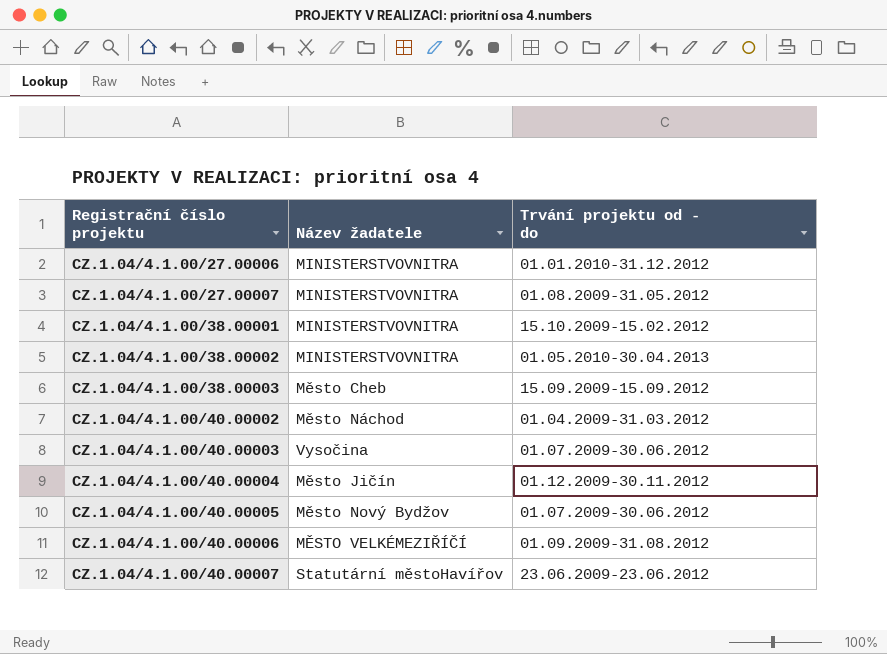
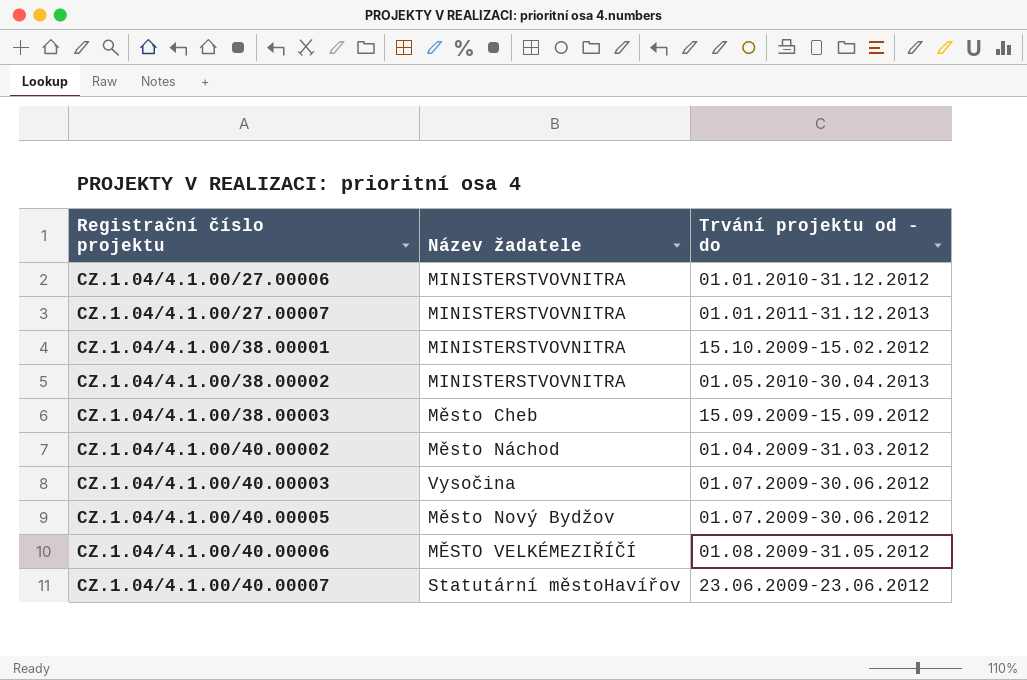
row CZ.1.04/4.1.00/40.00004: Město Jičín | 01.12.2009-30.11.2012 -> none
CZ.1.04/4.1.00/27.00007 | Trvání projektu od - do: 01.08.2009-31.05.2012 -> 01.01.2011-31.12.2013
CZ.1.04/4.1.00/40.00006 | Trvání projektu od - do: 01.09.2009-31.08.2012 -> 01.08.2009-31.05.2012

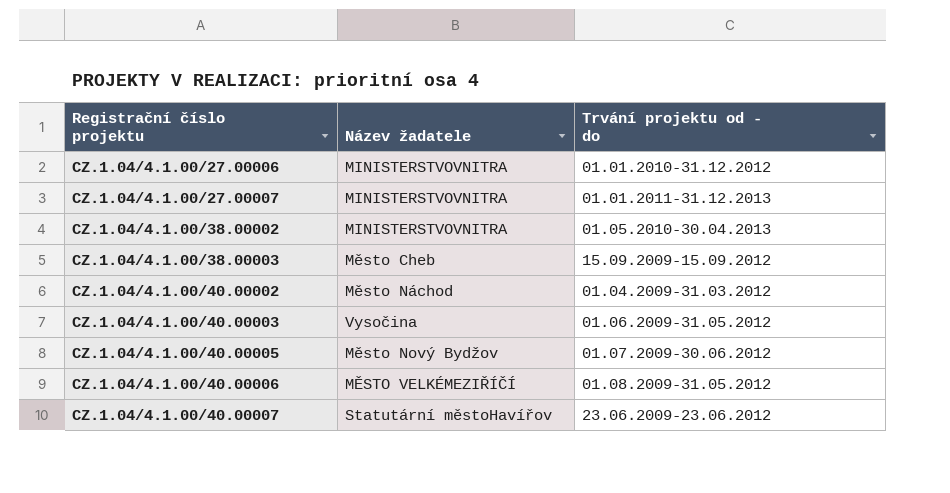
row CZ.1.04/4.1.00/38.00001: MINISTERSTVOVNITRA | 15.10.2009-15.02.2012 -> none
CZ.1.04/4.1.00/40.00003 | Trvání projektu od - do: 01.07.2009-30.06.2012 -> 01.06.2009-31.05.2012

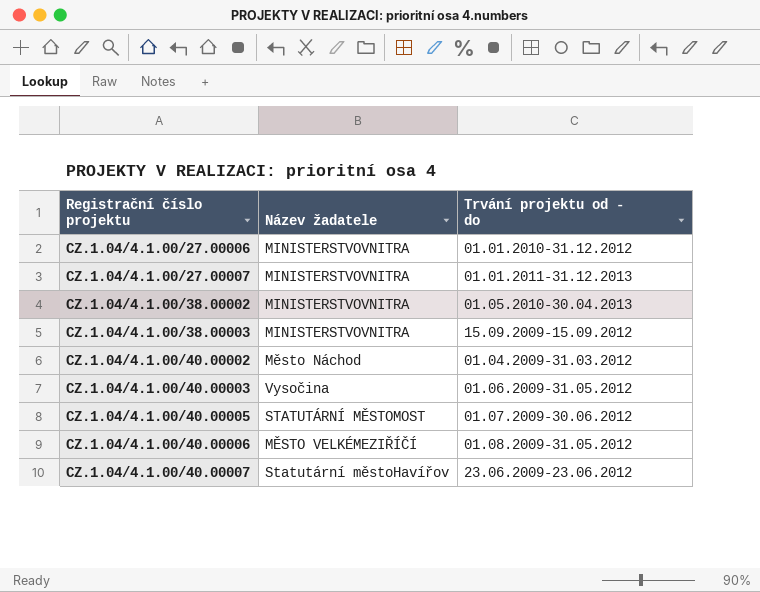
CZ.1.04/4.1.00/38.00003 | Název žadatele: Město Cheb -> MINISTERSTVOVNITRA
CZ.1.04/4.1.00/40.00005 | Název žadatele: Město Nový Bydžov -> STATUTÁRNÍ MĚSTOMOST

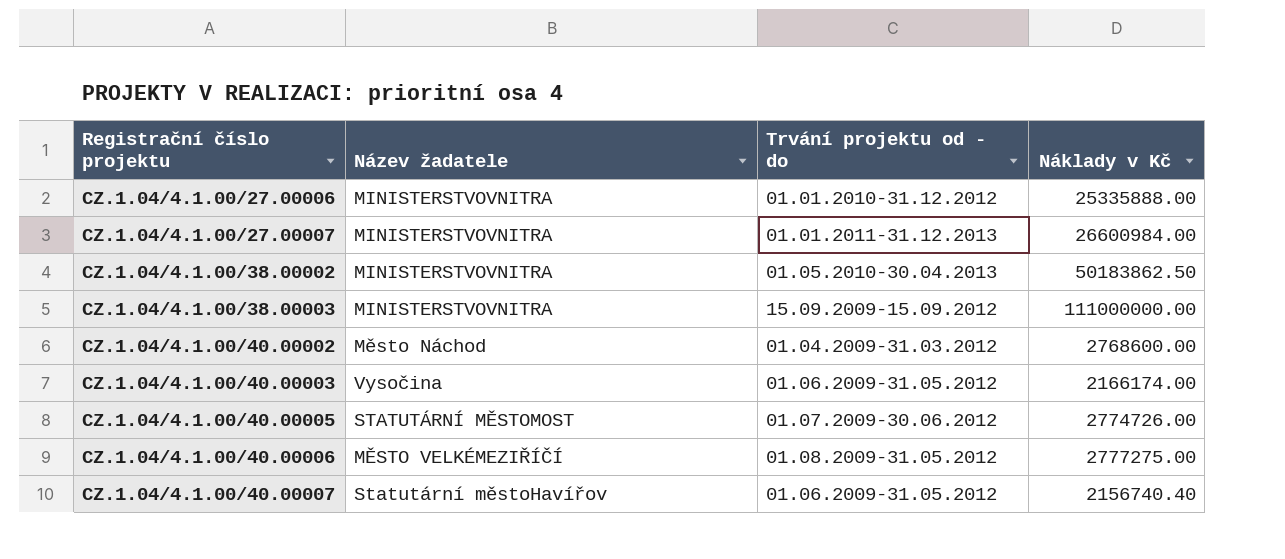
column Náklady v Kč | position: none -> 4
CZ.1.04/4.1.00/40.00007 | Trvání projektu od - do: 23.06.2009-23.06.2012 -> 01.06.2009-31.05.2012

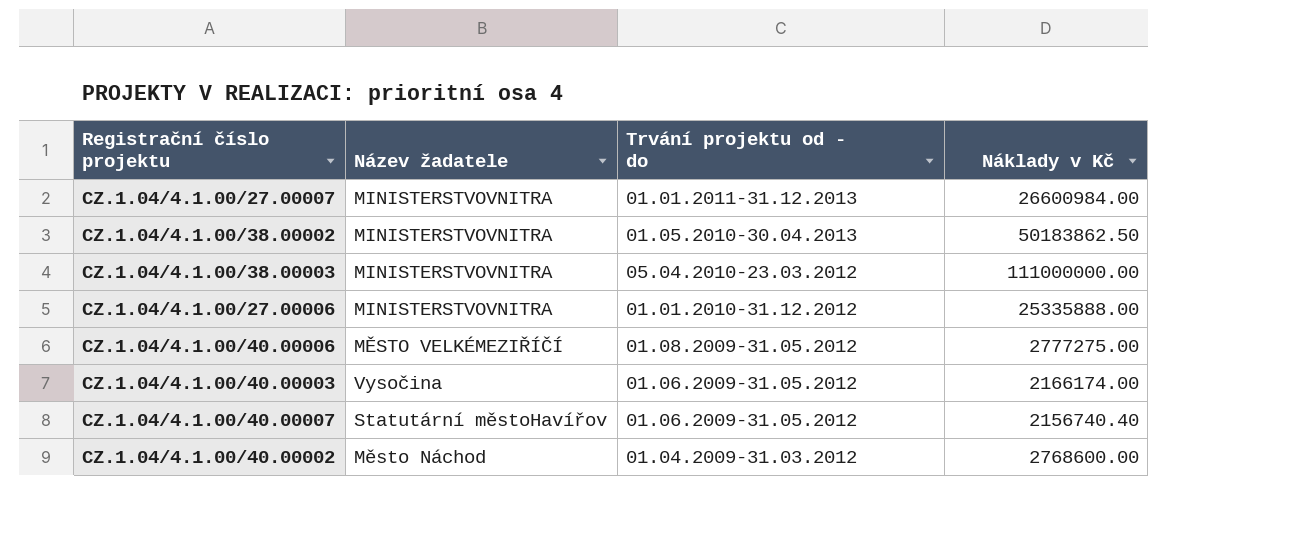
row order: Registrační číslo projektu ascending -> Trvání projektu od - do descending
row CZ.1.04/4.1.00/40.00005: STATUTÁRNÍ MĚSTOMOST | 01.07.2009-30.06.2012 | 2774726.00 -> none
CZ.1.04/4.1.00/38.00003 | Trvání projektu od - do: 15.09.2009-15.09.2012 -> 05.04.2010-23.03.2012

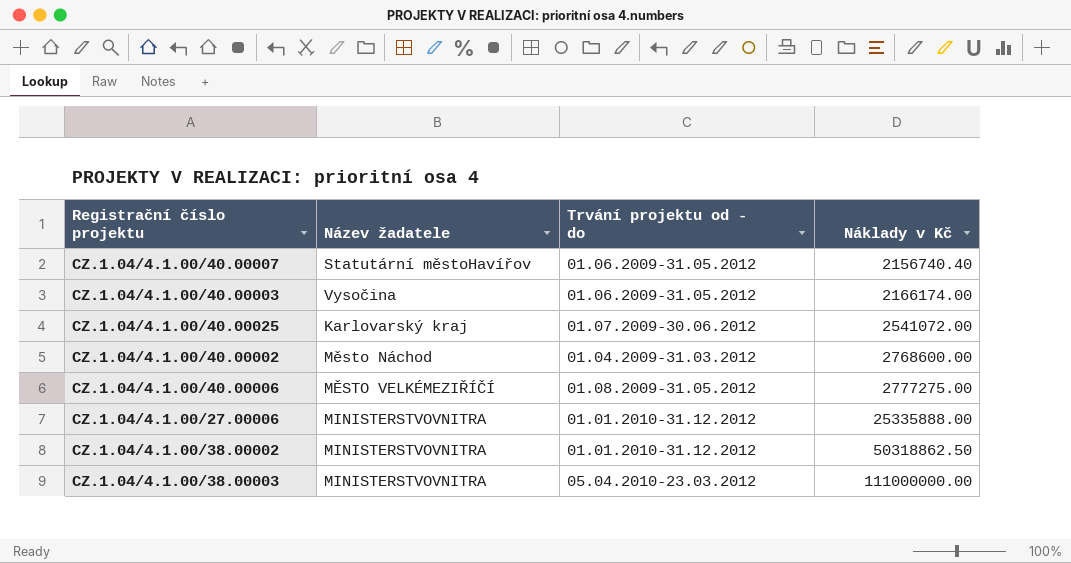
row order: Trvání projektu od - do descending -> Náklady v Kč ascending
row CZ.1.04/4.1.00/27.00007: MINISTERSTVOVNITRA | 01.01.2011-31.12.2013 | 26600984.00 -> none
row CZ.1.04/4.1.00/40.00025: none -> Karlovarský kraj | 01.07.2009-30.06.2012 | 2541072.00
CZ.1.04/4.1.00/38.00002 | Trvání projektu od - do: 01.05.2010-30.04.2013 -> 01.01.2010-31.12.2012
CZ.1.04/4.1.00/38.00002 | Náklady v Kč: 50183862.50 -> 50318862.50

